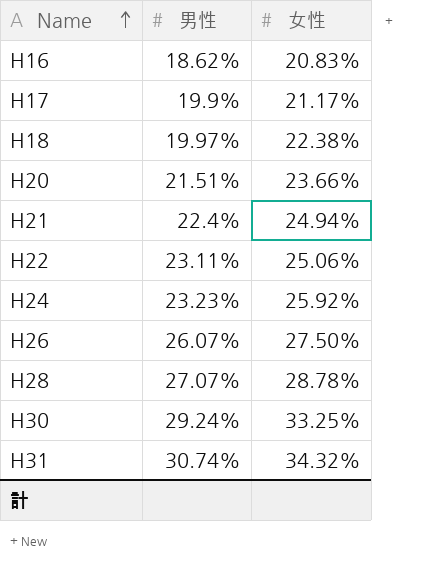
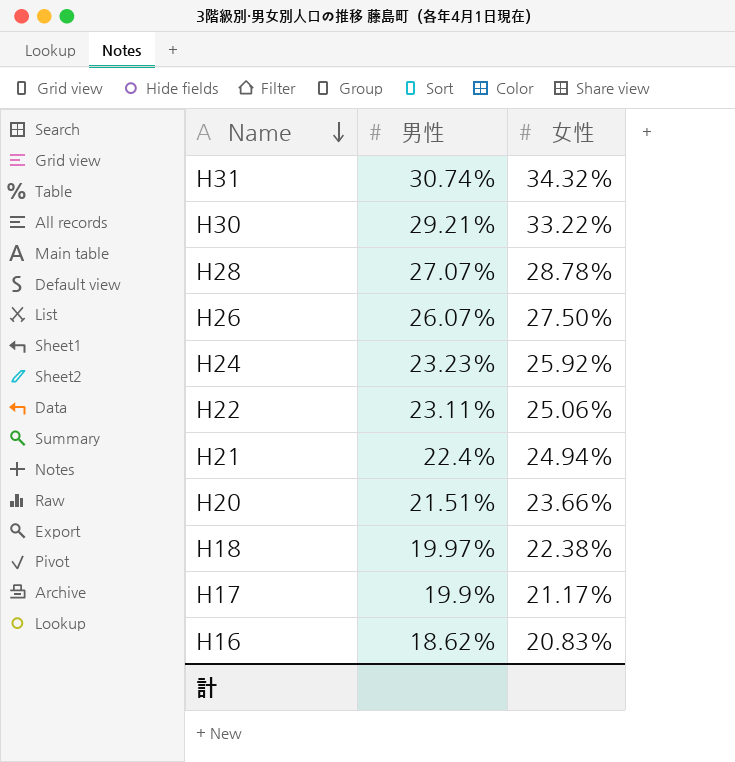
row order: Name ascending -> Name descending
H30 | 男性: 29.24% -> 29.21%
H30 | 女性: 33.25% -> 33.22%

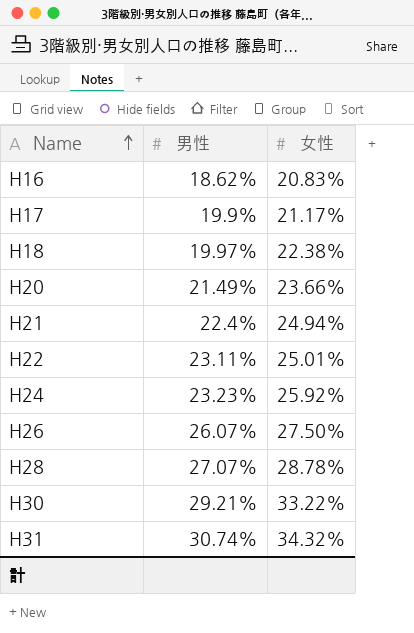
row order: Name descending -> Name ascending
H20 | 男性: 21.51% -> 21.49%
H22 | 女性: 25.06% -> 25.01%

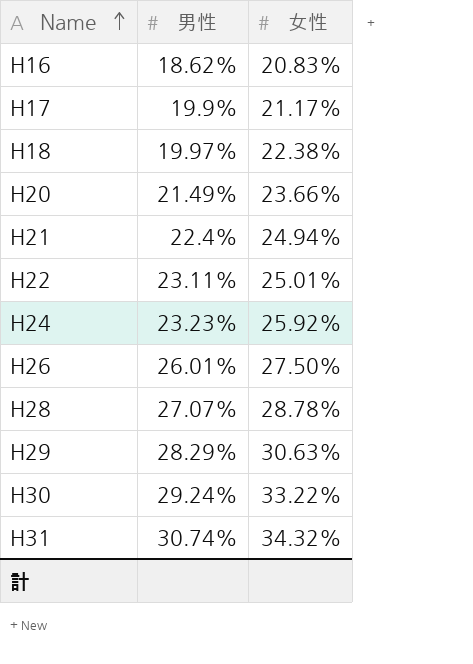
H26 | 男性: 26.07% -> 26.01%
row H29: none -> 28.29% | 30.63%
H30 | 男性: 29.21% -> 29.24%

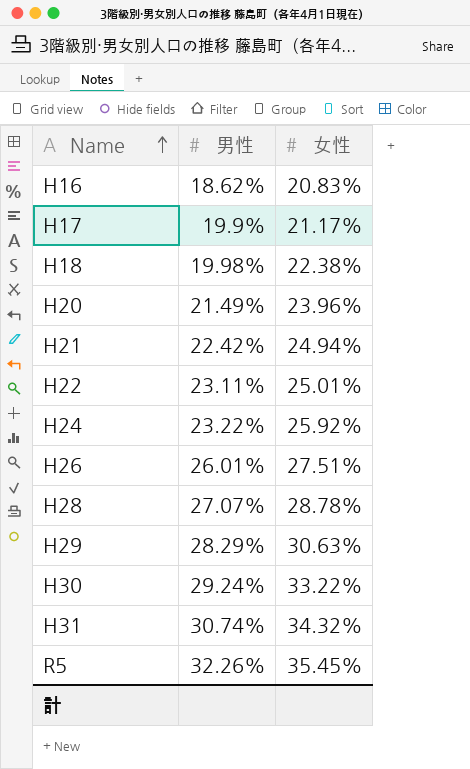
H18 | 男性: 19.97% -> 19.98%
H20 | 女性: 23.66% -> 23.96%
H21 | 男性: 22.4% -> 22.42%
H24 | 男性: 23.23% -> 23.22%
H26 | 女性: 27.50% -> 27.51%
row R5: none -> 32.26% | 35.45%

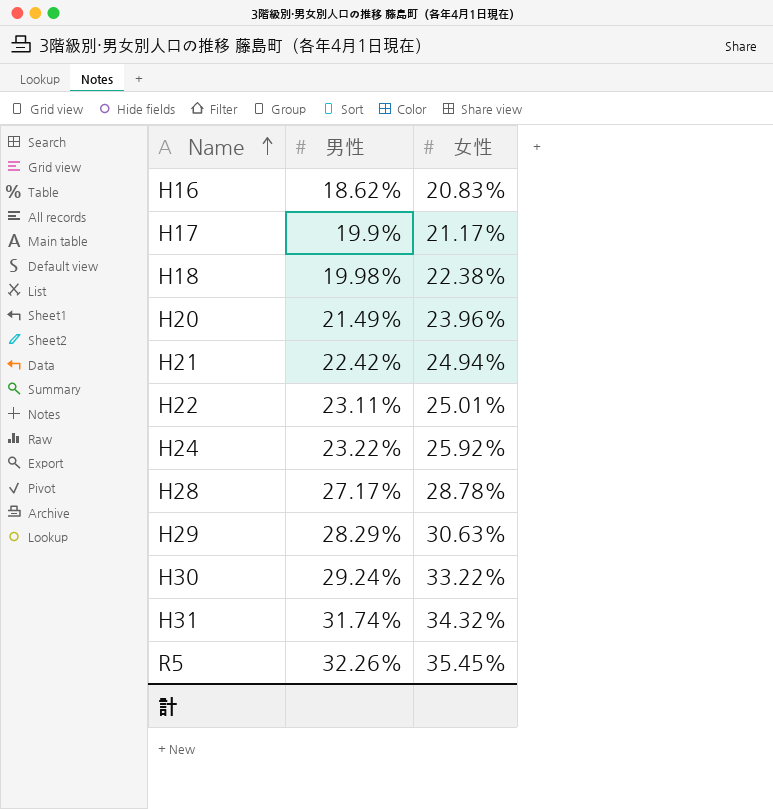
row H26: 26.01% | 27.51% -> none
H28 | 男性: 27.07% -> 27.17%
H31 | 男性: 30.74% -> 31.74%

